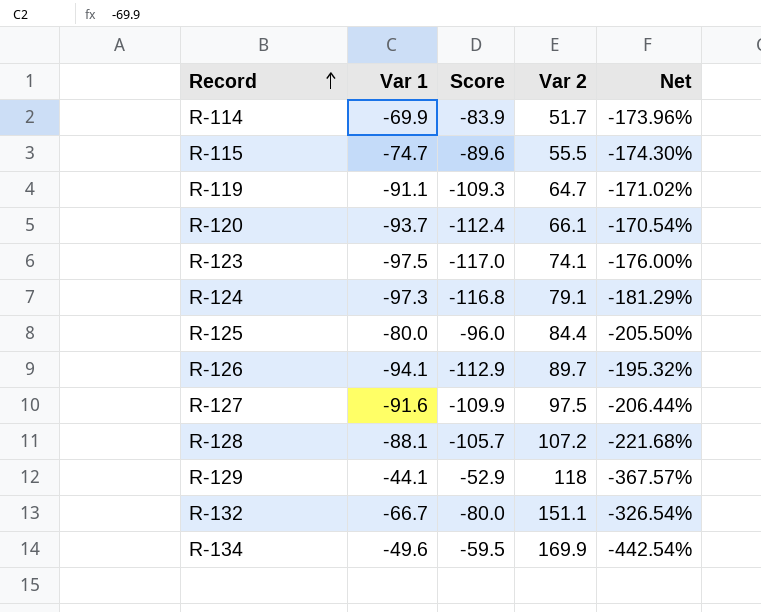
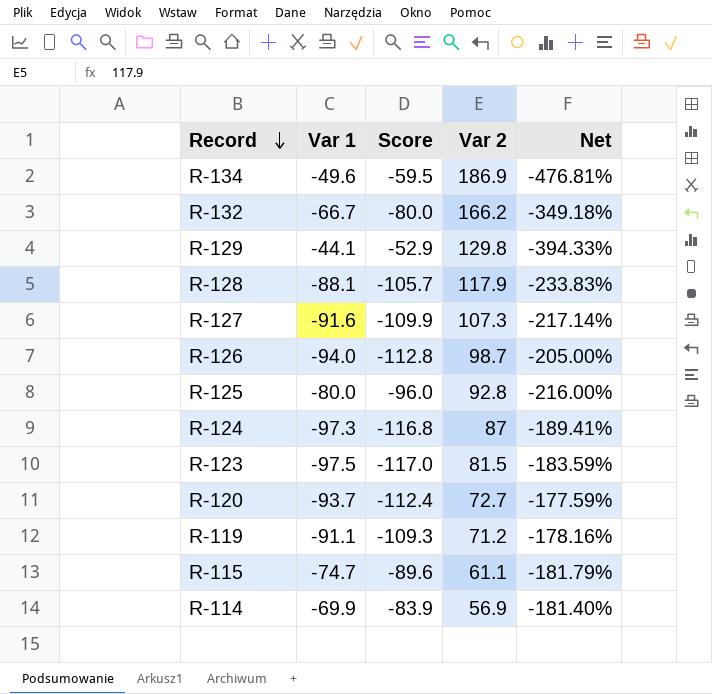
row order: Record ascending -> Record descending
R-134 | Var 2: 169.9 -> 186.9
R-134 | Net: -442.54% -> -476.81%
R-132 | Var 2: 151.1 -> 166.2
R-132 | Net: -326.54% -> -349.18%
R-129 | Var 2: 118 -> 129.8
R-129 | Net: -367.57% -> -394.33%
R-128 | Var 2: 107.2 -> 117.9
R-128 | Net: -221.68% -> -233.83%
R-127 | Var 2: 97.5 -> 107.3
R-127 | Net: -206.44% -> -217.14%
R-126 | Var 1: -94.1 -> -94.0
R-126 | Score: -112.9 -> -112.8
R-126 | Var 2: 89.7 -> 98.7
R-126 | Net: -195.32% -> -205.00%
R-125 | Var 2: 84.4 -> 92.8
R-125 | Net: -205.50% -> -216.00%
R-124 | Var 2: 79.1 -> 87
R-124 | Net: -181.29% -> -189.41%
R-123 | Var 2: 74.1 -> 81.5
R-123 | Net: -176.00% -> -183.59%
R-120 | Var 2: 66.1 -> 72.7
R-120 | Net: -170.54% -> -177.59%
R-119 | Var 2: 64.7 -> 71.2
R-119 | Net: -171.02% -> -178.16%
R-115 | Var 2: 55.5 -> 61.1
R-115 | Net: -174.30% -> -181.79%
R-114 | Var 2: 51.7 -> 56.9
R-114 | Net: -173.96% -> -181.40%

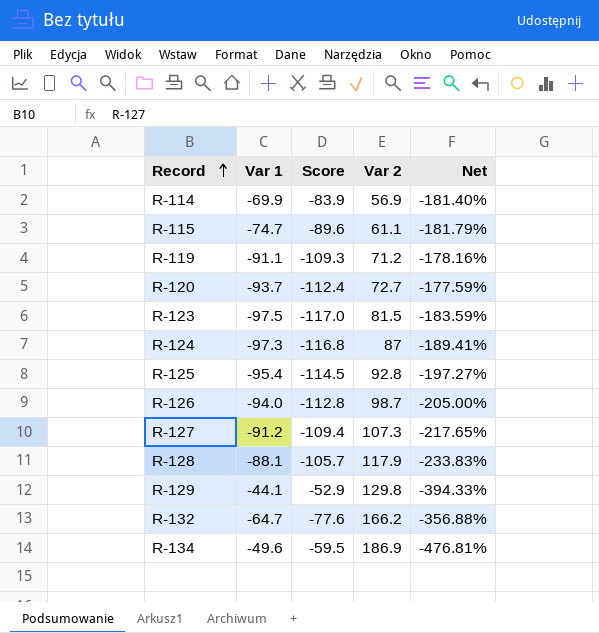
row order: Record descending -> Record ascending
R-125 | Var 1: -80.0 -> -95.4
R-125 | Score: -96.0 -> -114.5
R-125 | Net: -216.00% -> -197.27%
R-127 | Var 1: -91.6 -> -91.2
R-127 | Score: -109.9 -> -109.4
R-127 | Net: -217.14% -> -217.65%
R-132 | Var 1: -66.7 -> -64.7
R-132 | Score: -80.0 -> -77.6
R-132 | Net: -349.18% -> -356.88%

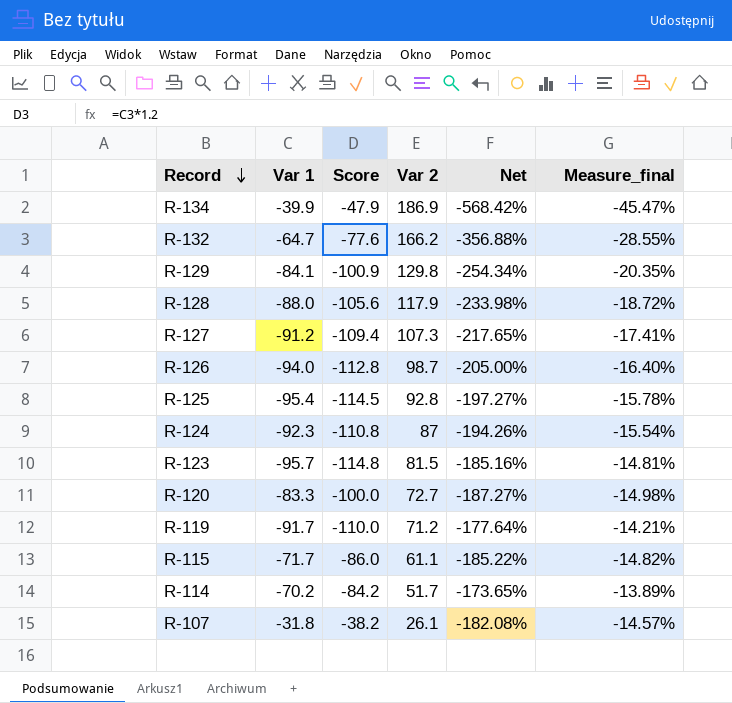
row order: Record ascending -> Record descending
column Measure_final | formula: none -> [Net] * 0.08
R-134 | Var 1: -49.6 -> -39.9
R-134 | Score: -59.5 -> -47.9
R-134 | Net: -476.81% -> -568.42%
R-129 | Var 1: -44.1 -> -84.1
R-129 | Score: -52.9 -> -100.9
R-129 | Net: -394.33% -> -254.34%
R-128 | Var 1: -88.1 -> -88.0
R-128 | Score: -105.7 -> -105.6
R-128 | Net: -233.83% -> -233.98%
R-124 | Var 1: -97.3 -> -92.3
R-124 | Score: -116.8 -> -110.8
R-124 | Net: -189.41% -> -194.26%
R-123 | Var 1: -97.5 -> -95.7
R-123 | Score: -117.0 -> -114.8
R-123 | Net: -183.59% -> -185.16%
R-120 | Var 1: -93.7 -> -83.3
R-120 | Score: -112.4 -> -100.0
R-120 | Net: -177.59% -> -187.27%
R-119 | Var 1: -91.1 -> -91.7
R-119 | Score: -109.3 -> -110.0
R-119 | Net: -178.16% -> -177.64%
R-115 | Var 1: -74.7 -> -71.7
R-115 | Score: -89.6 -> -86.0
R-115 | Net: -181.79% -> -185.22%
R-114 | Var 1: -69.9 -> -70.2
R-114 | Score: -83.9 -> -84.2
R-114 | Var 2: 56.9 -> 51.7
R-114 | Net: -181.40% -> -173.65%
row R-107: none -> -31.8 | -38.2 | 26.1 | -182.08% | -14.57%

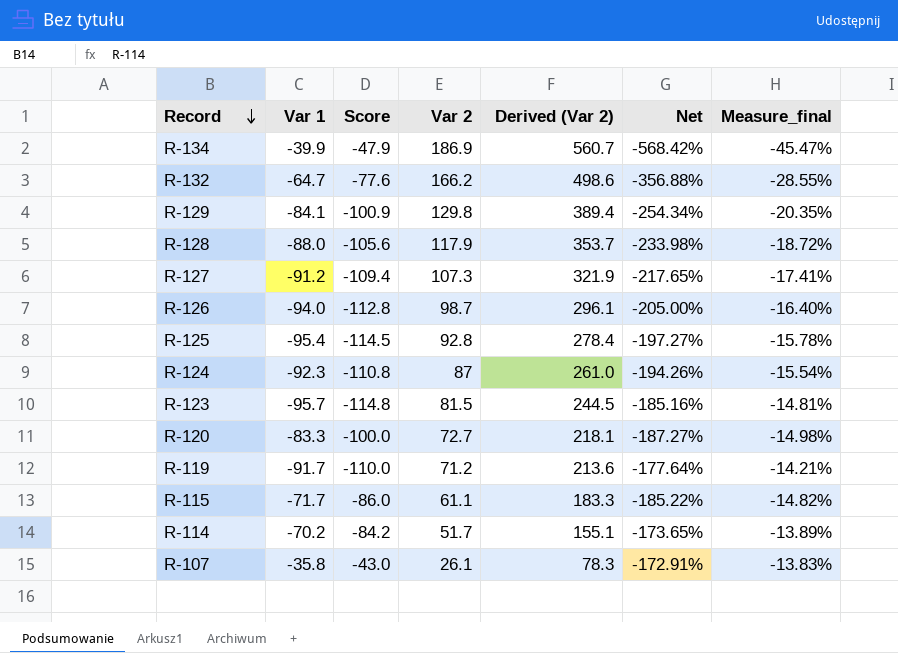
column Derived (Var 2) | formula: none -> [Var 2] * 3
R-107 | Var 1: -31.8 -> -35.8
R-107 | Score: -38.2 -> -43.0
R-107 | Net: -182.08% -> -172.91%
R-107 | Measure_final: -14.57% -> -13.83%

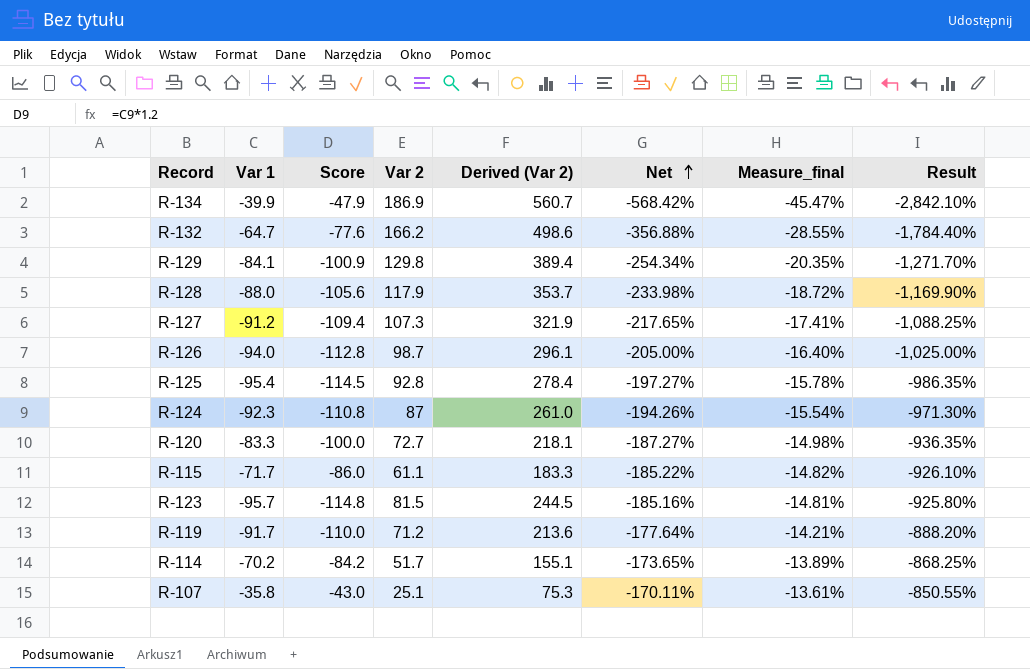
row order: Record descending -> Net ascending
column Result | formula: none -> [Net] * 5
R-107 | Var 2: 26.1 -> 25.1
R-107 | Derived (Var 2): 78.3 -> 75.3
R-107 | Net: -172.91% -> -170.11%
R-107 | Measure_final: -13.83% -> -13.61%

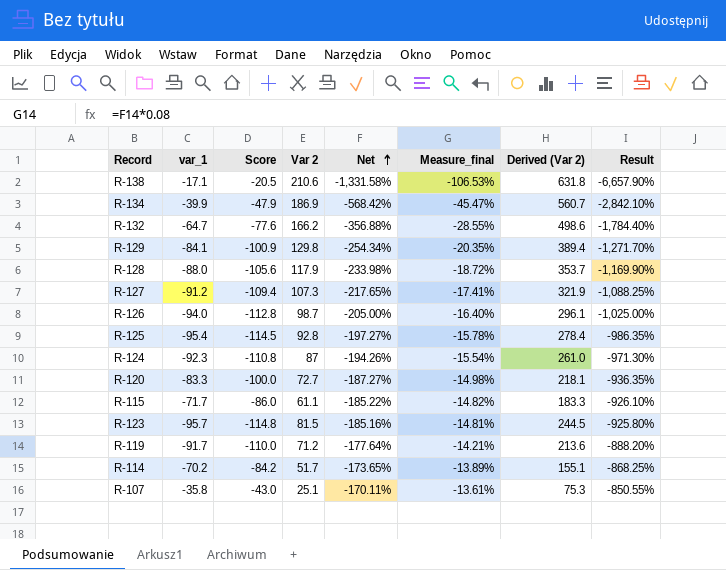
column name: Var 1 -> var_1
column Derived (Var 2) | position: 5 -> 7
row R-138: none -> -17.1 | -20.5 | 210.6 | -1,331.58% | -106.53% | 631.8 | -6,657.90%

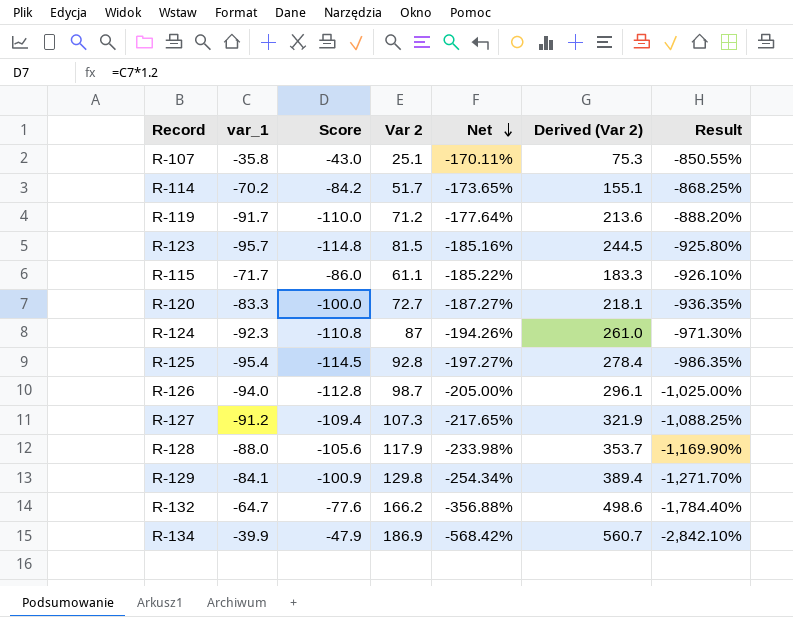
row order: Net ascending -> Net descending
column Measure_final | formula: [Net] * 0.08 -> none
row R-138: -17.1 | -20.5 | 210.6 | -1,331.58% | -106.53% | 631.8 | -6,657.90% -> none

